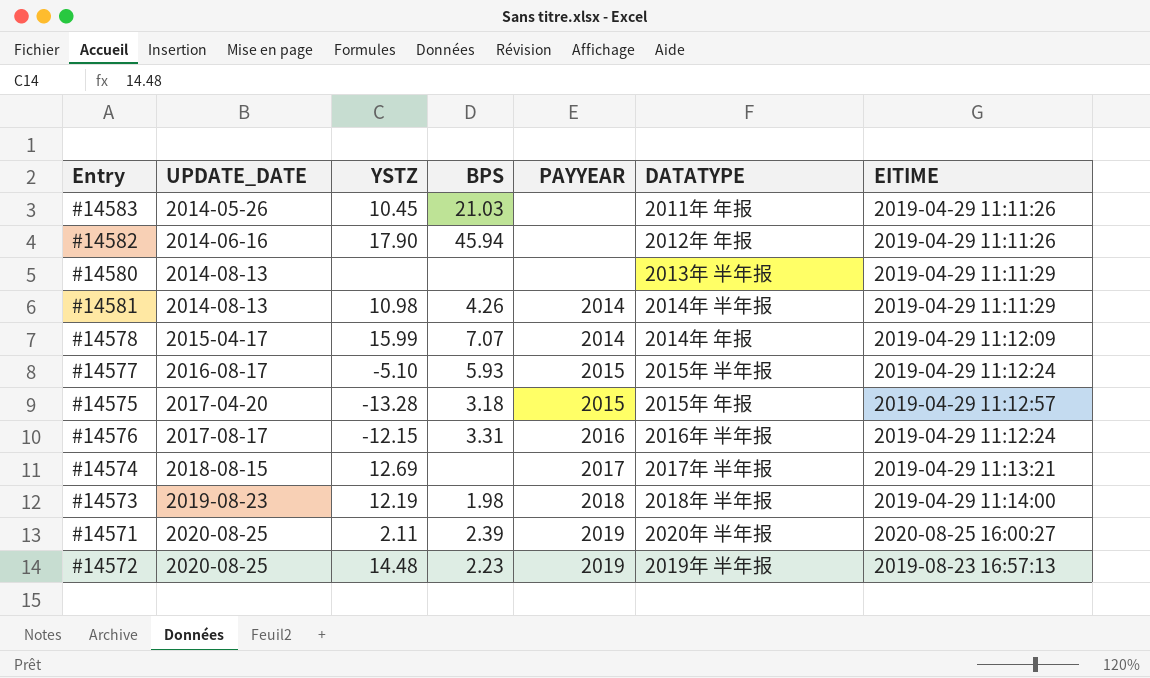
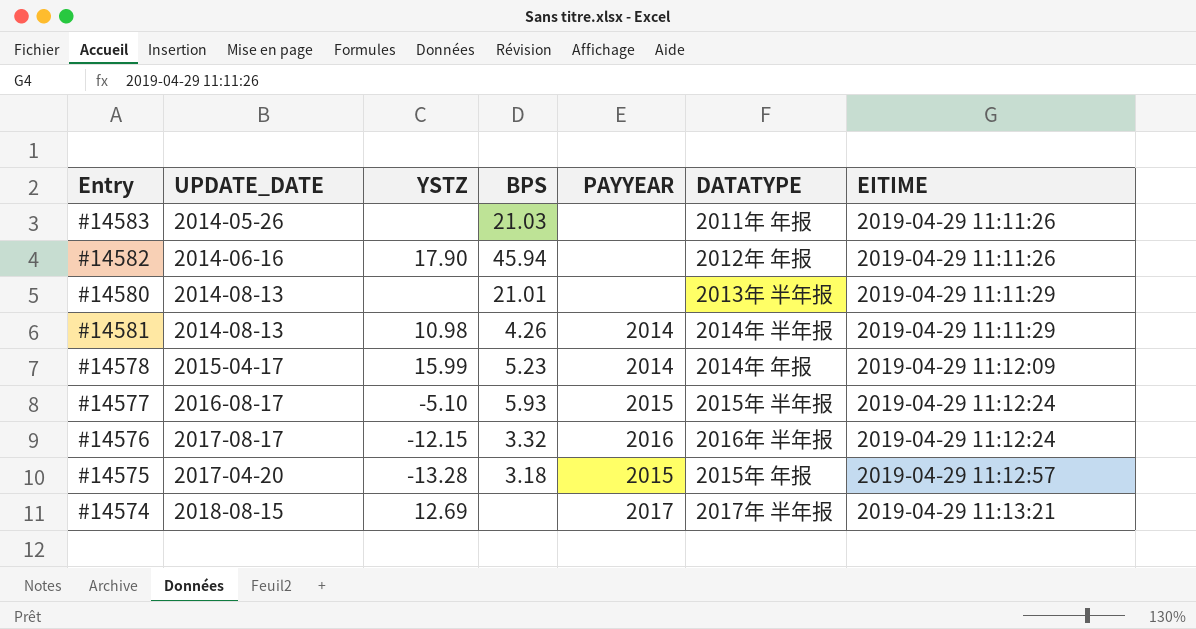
row order: UPDATE_DATE ascending -> EITIME ascending
row #14573: 2019-08-23 | 12.19 | 1.98 | 2018 | 2018年 半年报 | 2019-04-29 11:14:00 -> none
row #14571: 2020-08-25 | 2.11 | 2.39 | 2019 | 2020年 半年报 | 2020-08-25 16:00:27 -> none
row #14572: 2020-08-25 | 14.48 | 2.23 | 2019 | 2019年 半年报 | 2019-08-23 16:57:13 -> none
#14583 | YSTZ: 10.45 -> none
#14580 | BPS: none -> 21.01
#14578 | BPS: 7.07 -> 5.23
#14576 | BPS: 3.31 -> 3.32

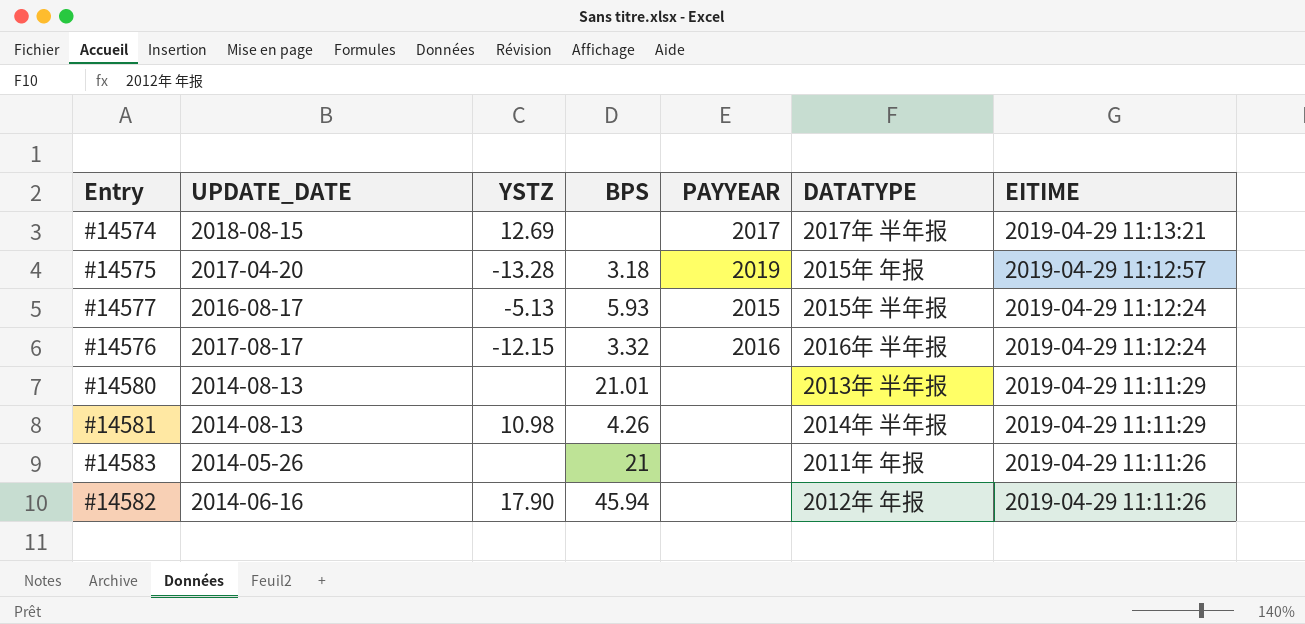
row order: EITIME ascending -> EITIME descending
row #14578: 2015-04-17 | 15.99 | 5.23 | 2014 | 2014年 年报 | 2019-04-29 11:12:09 -> none
#14575 | PAYYEAR: 2015 -> 2019
#14577 | YSTZ: -5.10 -> -5.13
#14581 | PAYYEAR: 2014 -> none
#14583 | BPS: 21.03 -> 21

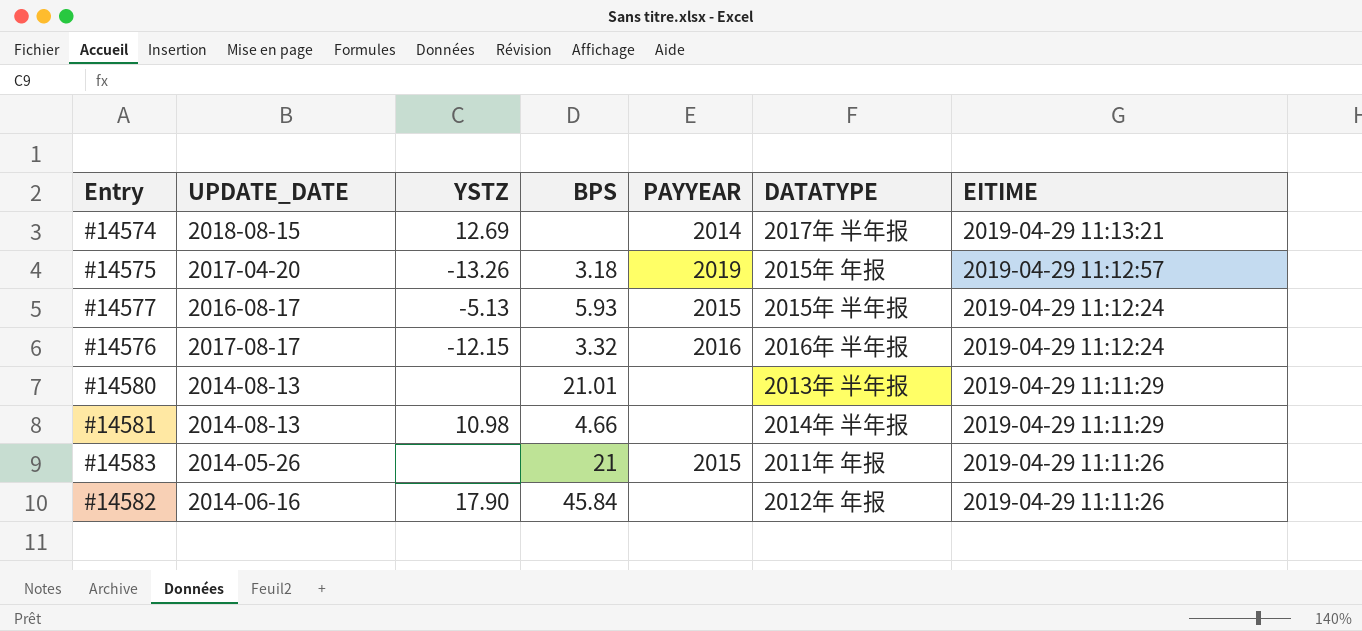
#14574 | PAYYEAR: 2017 -> 2014
#14575 | YSTZ: -13.28 -> -13.26
#14581 | BPS: 4.26 -> 4.66
#14583 | PAYYEAR: none -> 2015
#14582 | BPS: 45.94 -> 45.84

